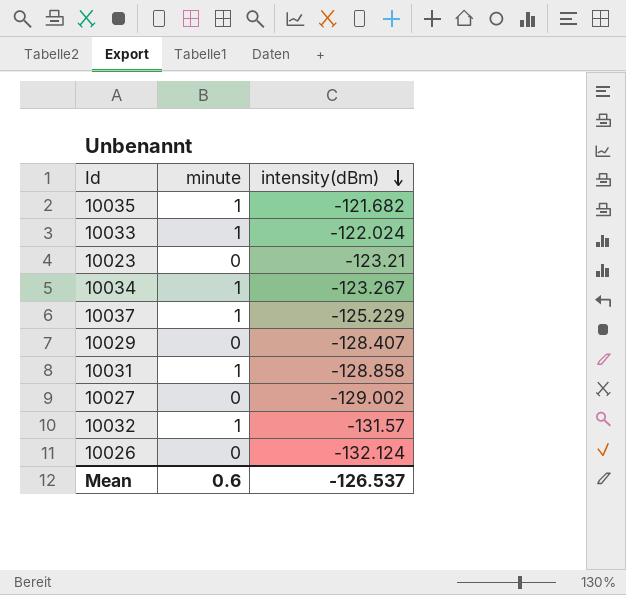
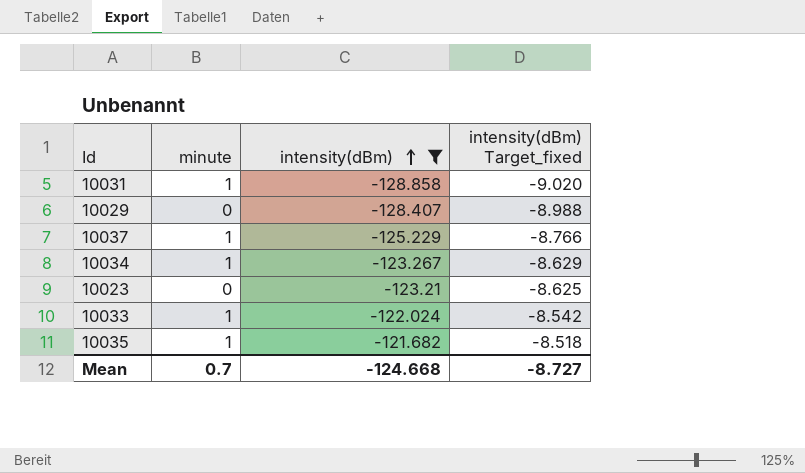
filter: none -> intensity(dBm) >= -128.858
row order: intensity(dBm) descending -> intensity(dBm) ascending
column intensity(dBm) Target_fixed | formula: none -> [intensity(dBm)] * 0.07
Mean | minute: 0.6 -> 0.7
Mean | intensity(dBm): -126.537 -> -124.668

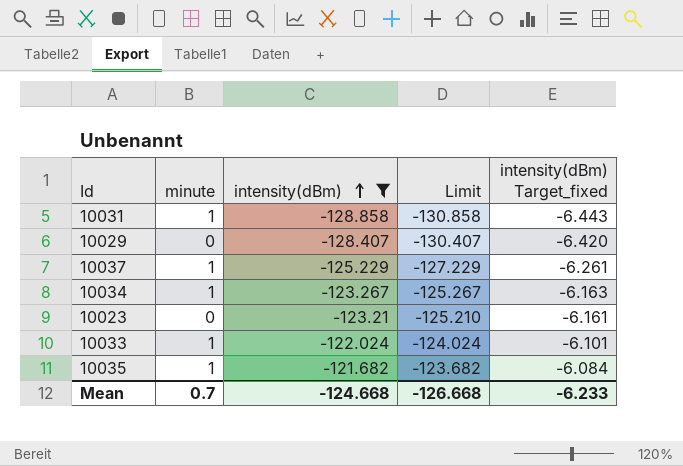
column Limit | formula: none -> [intensity(dBm)] - 2
column intensity(dBm) Target_fixed | formula: [intensity(dBm)] * 0.07 -> [intensity(dBm)] * 0.05
Mean | intensity(dBm) Target_fixed: -8.727 -> -6.233

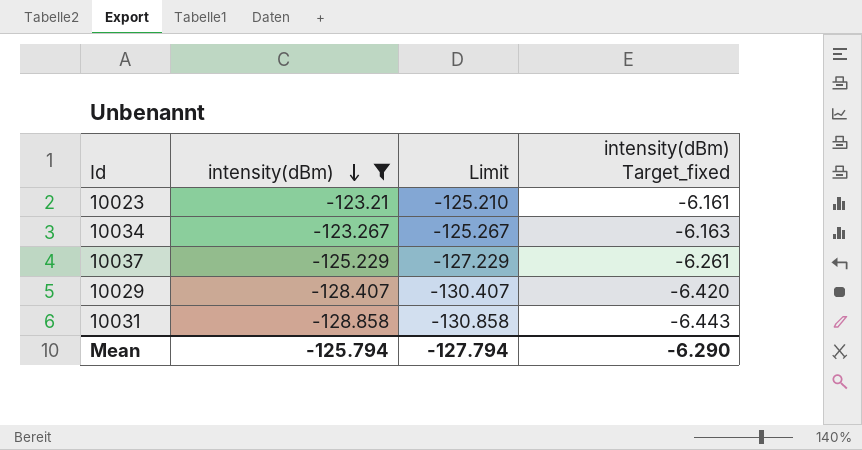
row order: intensity(dBm) ascending -> intensity(dBm) descending
column minute | position: 2 -> none
row 10033: 1 | -122.024 | -124.024 | -6.101 -> none
row 10035: 1 | -121.682 | -123.682 | -6.084 -> none
Mean | intensity(dBm): -124.668 -> -125.794
Mean | Limit: -126.668 -> -127.794
Mean | intensity(dBm) Target_fixed: -6.233 -> -6.290

